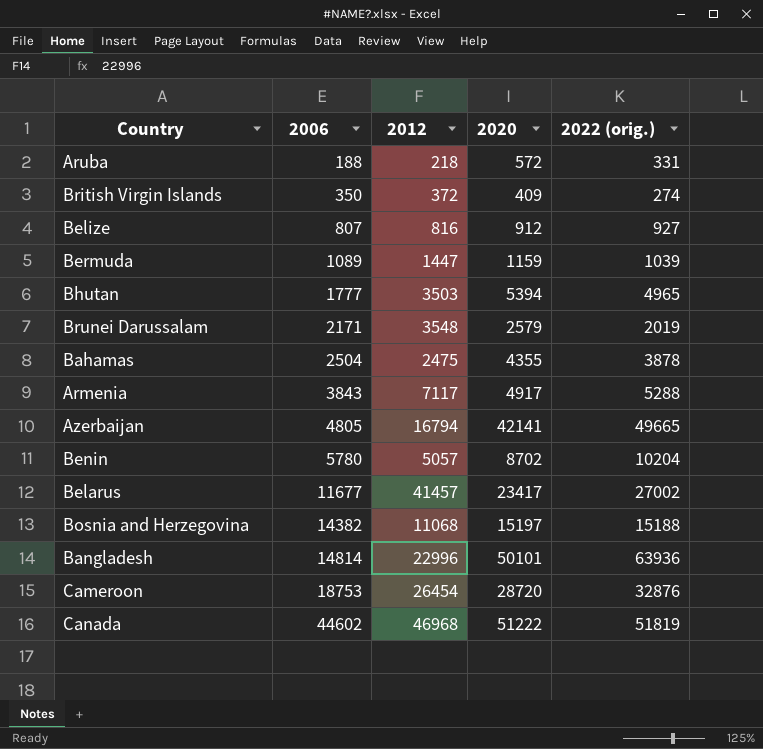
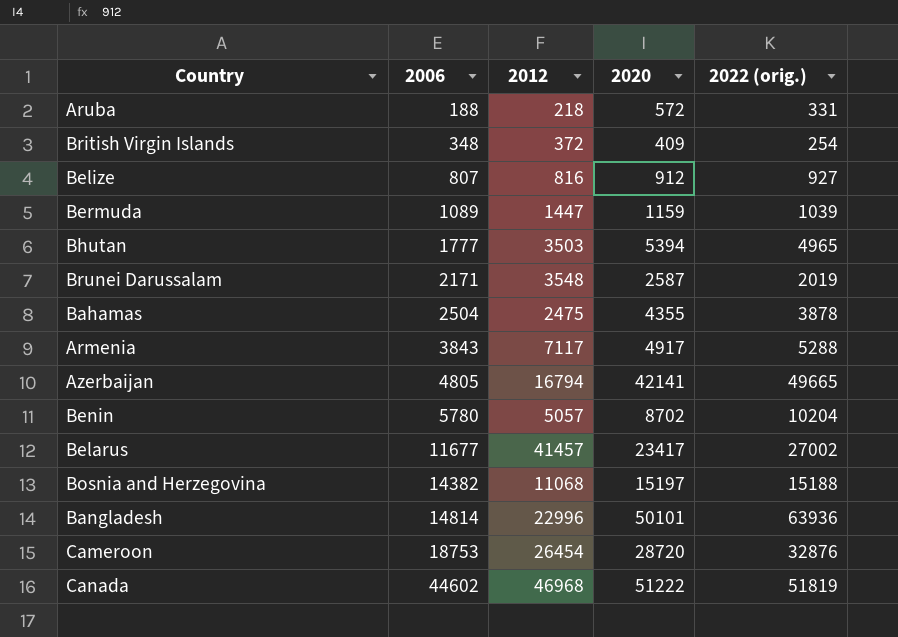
British Virgin Islands | 2006: 350 -> 348
British Virgin Islands | 2022 (orig.): 274 -> 254
Brunei Darussalam | 2020: 2579 -> 2587

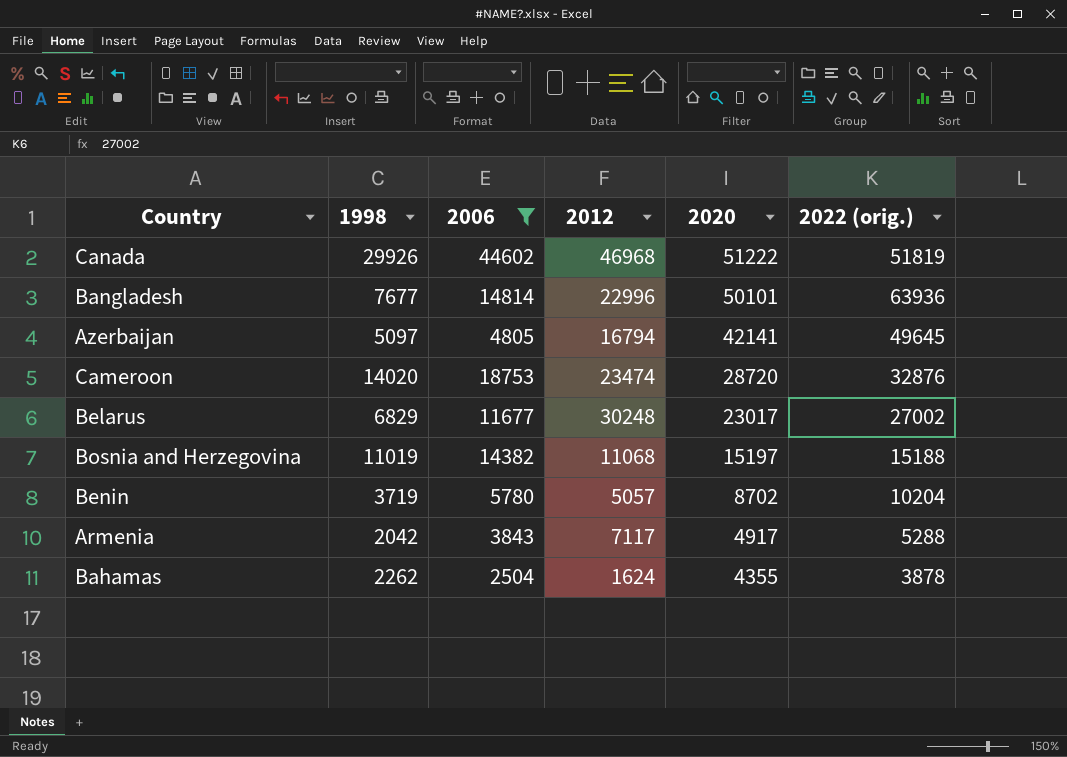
filter: none -> 2006 >= 2504
row order: 2006 ascending -> 2020 descending
column 1998 | position: none -> 2
Azerbaijan | 2022 (orig.): 49665 -> 49645
Cameroon | 2012: 26454 -> 23474
Belarus | 2012: 41457 -> 30248
Belarus | 2020: 23417 -> 23017
Bahamas | 2012: 2475 -> 1624

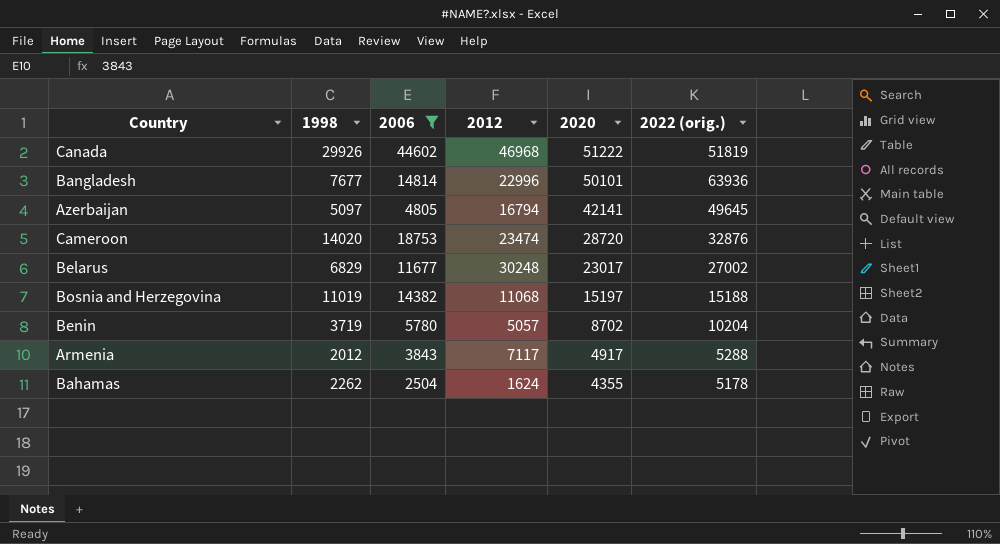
Armenia | 1998: 2042 -> 2012
Bahamas | 2022 (orig.): 3878 -> 5178

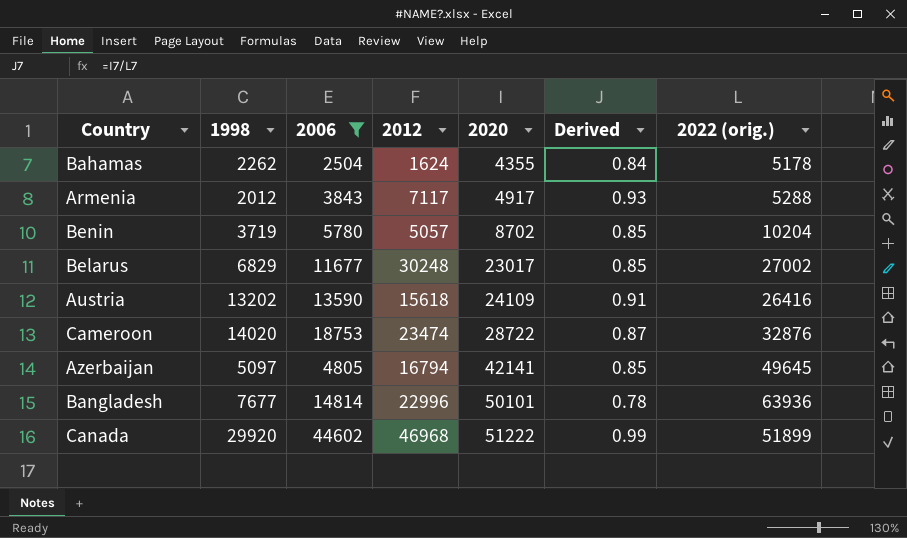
row order: 2020 descending -> 2020 ascending
column Derived | formula: none -> [2020] / [2022 (orig.)]
row Bosnia and Herzegovina: 11019 | 14382 | 11068 | 15197 | 15188 -> none
row Austria: none -> 13202 | 13590 | 15618 | 24109 | 0.91 | 26416
Cameroon | 2020: 28720 -> 28722
Canada | 1998: 29926 -> 29920
Canada | 2022 (orig.): 51819 -> 51899

